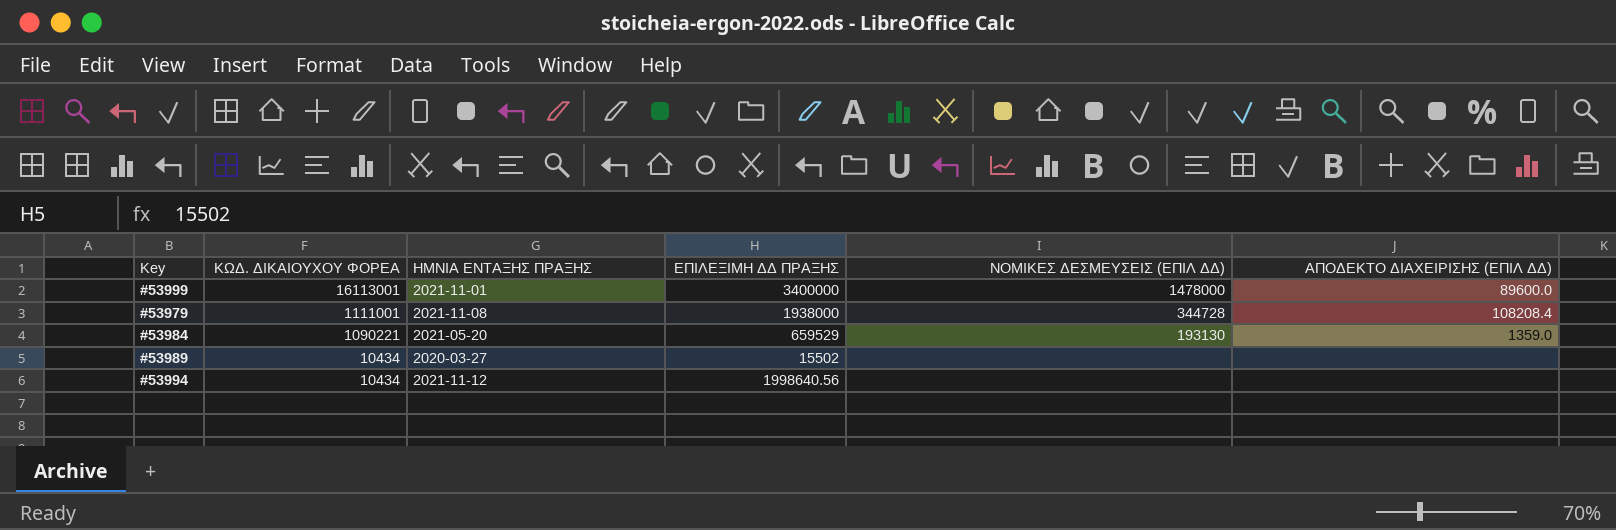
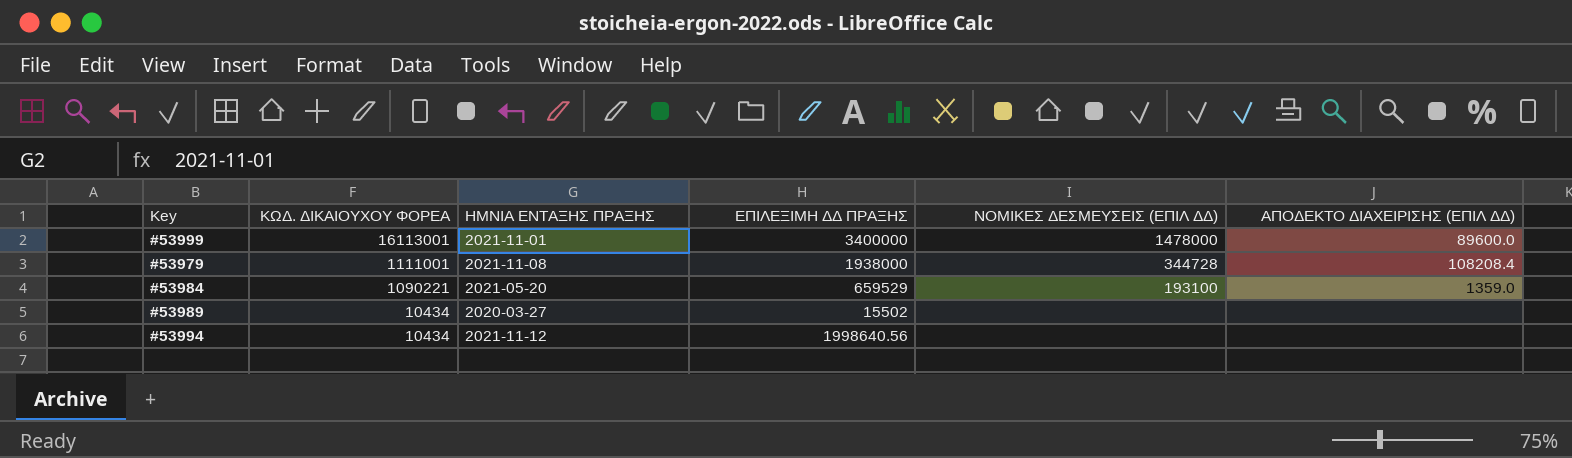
#53984 | ΝΟΜΙΚΕΣ ΔΕΣΜΕΥΣΕΙΣ (ΕΠΙΛ ΔΔ): 193130 -> 193100

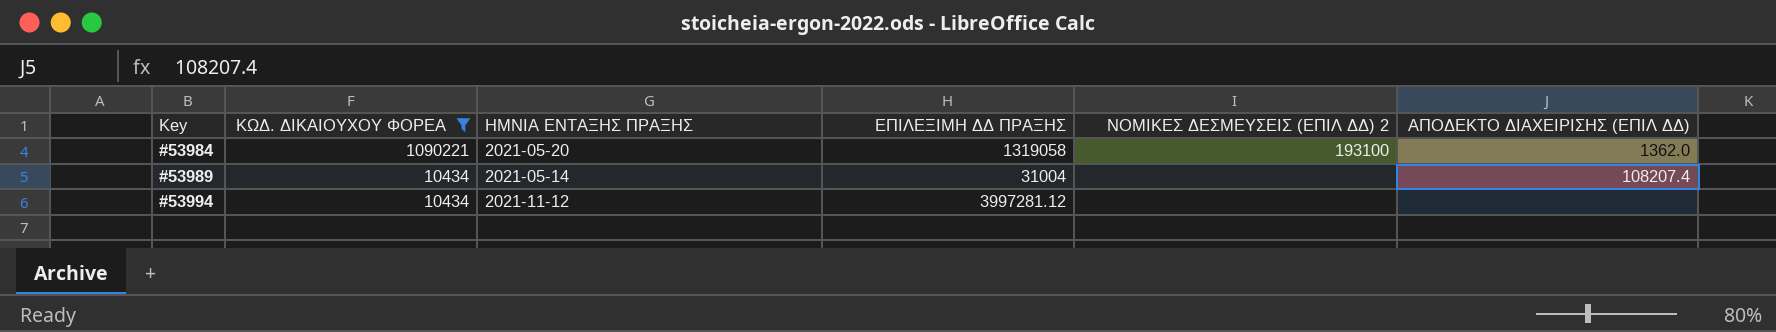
filter: none -> ΚΩΔ. ΔΙΚΑΙΟΥΧΟY ΦΟΡΕΑ <= 1090221
column name: ΝΟΜΙΚΕΣ ΔΕΣΜΕΥΣΕΙΣ (ΕΠΙΛ ΔΔ) -> ΝΟΜΙΚΕΣ ΔΕΣΜΕΥΣΕΙΣ (ΕΠΙΛ ΔΔ) 2
#53984 | ΕΠΙΛΕΞΙΜΗ ΔΔ ΠΡΑΞΗΣ: 659529 -> 1319058
#53984 | ΑΠΟΔΕΚΤΟ ΔΙΑΧΕΙΡΙΣΗΣ (ΕΠΙΛ ΔΔ): 1359.0 -> 1362.0
#53989 | ΗΜΝΙΑ ΕΝΤΑΞΗΣ ΠΡΑΞΗΣ: 2020-03-27 -> 2021-05-14
#53989 | ΕΠΙΛΕΞΙΜΗ ΔΔ ΠΡΑΞΗΣ: 15502 -> 31004
#53989 | ΑΠΟΔΕΚΤΟ ΔΙΑΧΕΙΡΙΣΗΣ (ΕΠΙΛ ΔΔ): none -> 108207.4
#53994 | ΕΠΙΛΕΞΙΜΗ ΔΔ ΠΡΑΞΗΣ: 1998640.56 -> 3997281.12

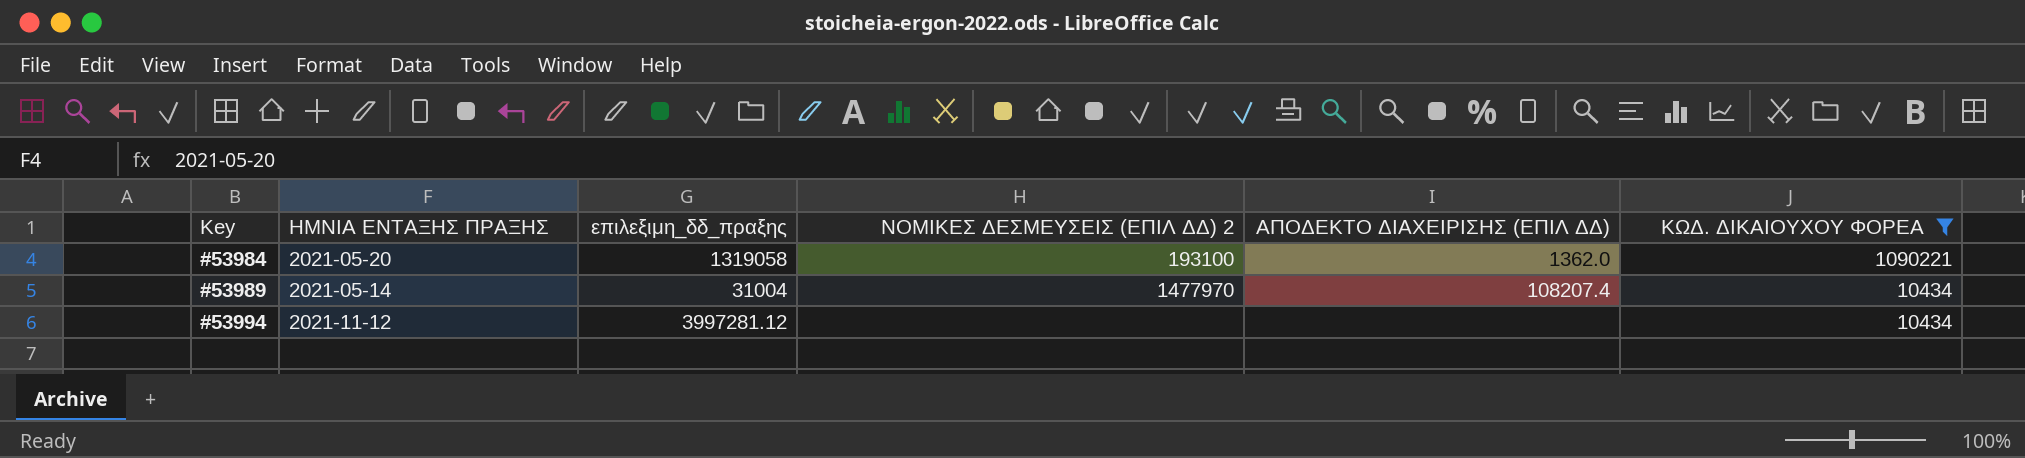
column name: ΕΠΙΛΕΞΙΜΗ ΔΔ ΠΡΑΞΗΣ -> επιλεξιμη_δδ_πραξης
column ΚΩΔ. ΔΙΚΑΙΟΥΧΟY ΦΟΡΕΑ | position: 2 -> 6
#53989 | ΝΟΜΙΚΕΣ ΔΕΣΜΕΥΣΕΙΣ (ΕΠΙΛ ΔΔ) 2: none -> 1477970

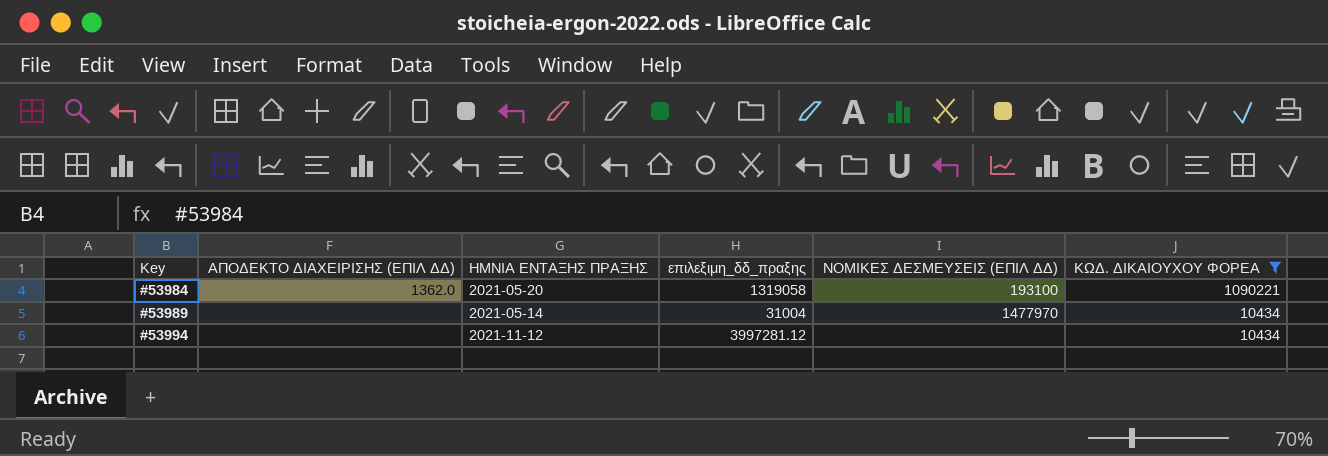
column ΑΠΟΔΕΚΤΟ ΔΙΑΧΕΙΡΙΣΗΣ (ΕΠΙΛ ΔΔ) | position: 5 -> 2
column name: ΝΟΜΙΚΕΣ ΔΕΣΜΕΥΣΕΙΣ (ΕΠΙΛ ΔΔ) 2 -> ΝΟΜΙΚΕΣ ΔΕΣΜΕΥΣΕΙΣ (ΕΠΙΛ ΔΔ)
#53989 | ΑΠΟΔΕΚΤΟ ΔΙΑΧΕΙΡΙΣΗΣ (ΕΠΙΛ ΔΔ): 108207.4 -> none

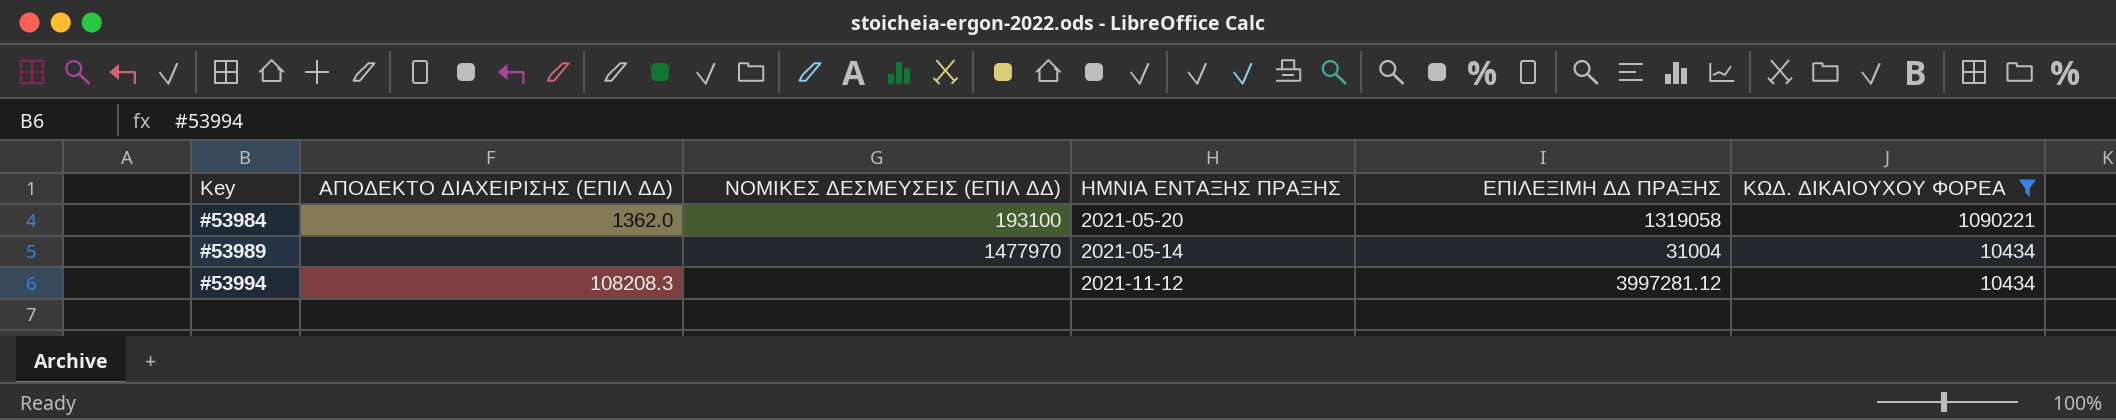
column ΝΟΜΙΚΕΣ ΔΕΣΜΕΥΣΕΙΣ (ΕΠΙΛ ΔΔ) | position: 5 -> 3
column name: επιλεξιμη_δδ_πραξης -> ΕΠΙΛΕΞΙΜΗ ΔΔ ΠΡΑΞΗΣ
#53994 | ΑΠΟΔΕΚΤΟ ΔΙΑΧΕΙΡΙΣΗΣ (ΕΠΙΛ ΔΔ): none -> 108208.3

